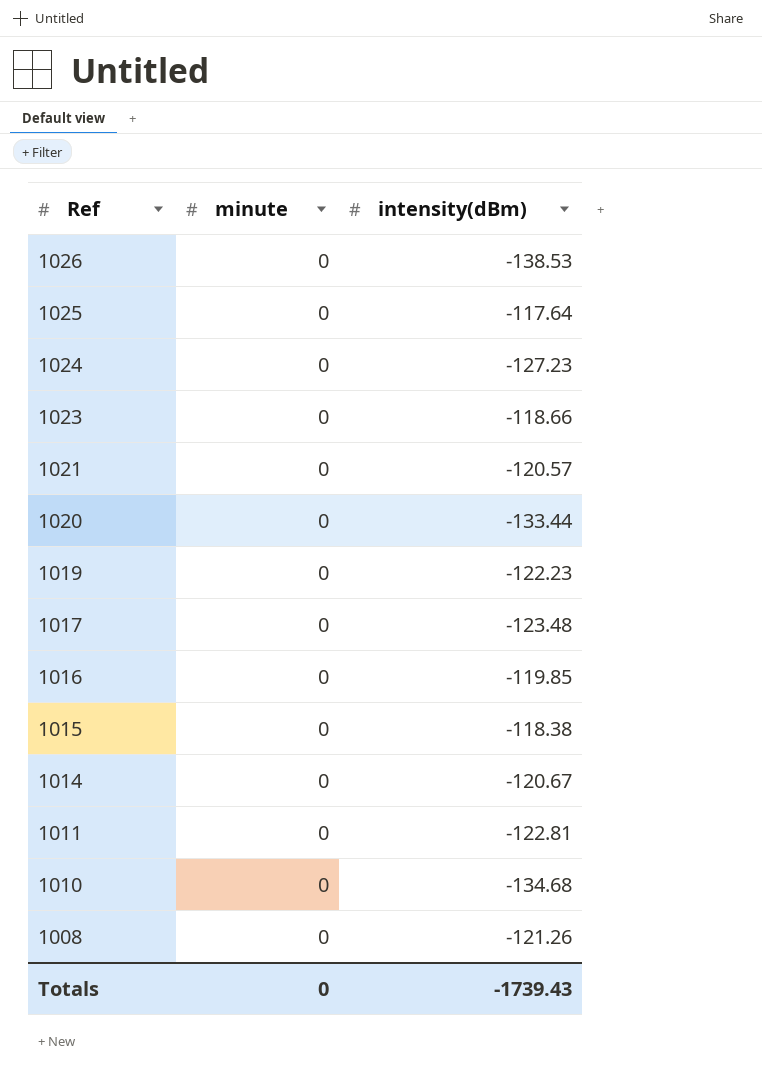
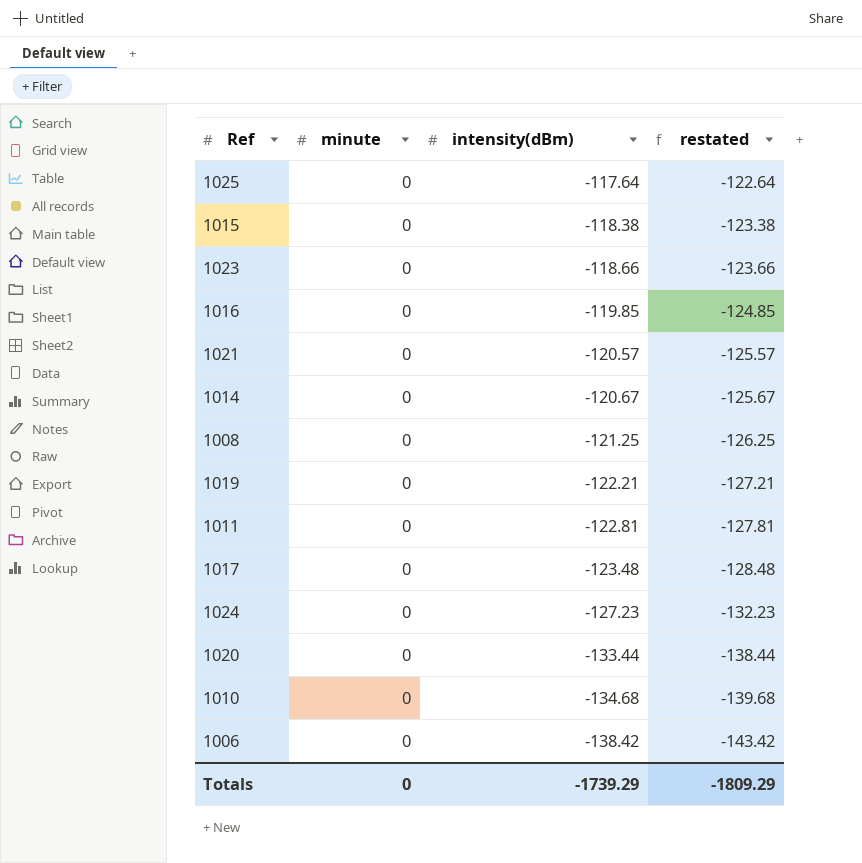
row order: Ref descending -> intensity(dBm) descending
column restated | formula: none -> [intensity(dBm)] - 5
row 1026: 0 | -138.53 -> none
1008 | intensity(dBm): -121.26 -> -121.25
1019 | intensity(dBm): -122.23 -> -122.21
row 1006: none -> 0 | -138.42 | -143.42
Totals | intensity(dBm): -1739.43 -> -1739.29

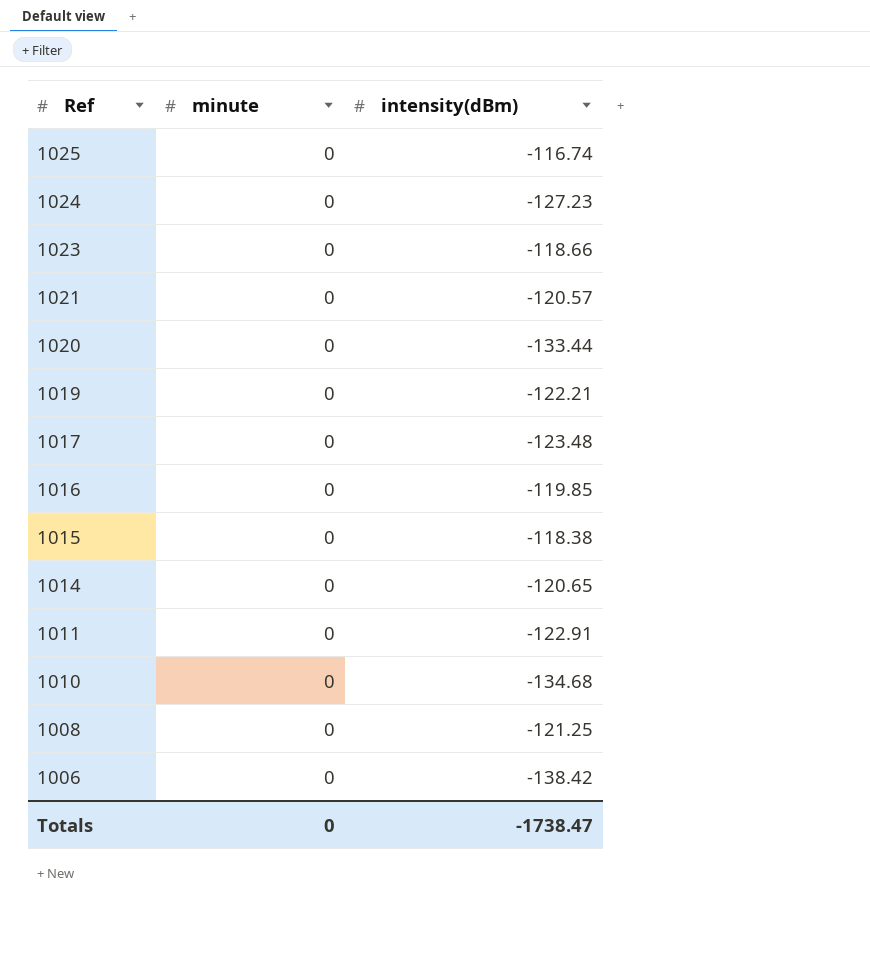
row order: intensity(dBm) descending -> Ref descending
column restated | formula: [intensity(dBm)] - 5 -> none
1025 | intensity(dBm): -117.64 -> -116.74
1014 | intensity(dBm): -120.67 -> -120.65
1011 | intensity(dBm): -122.81 -> -122.91
Totals | intensity(dBm): -1739.29 -> -1738.47

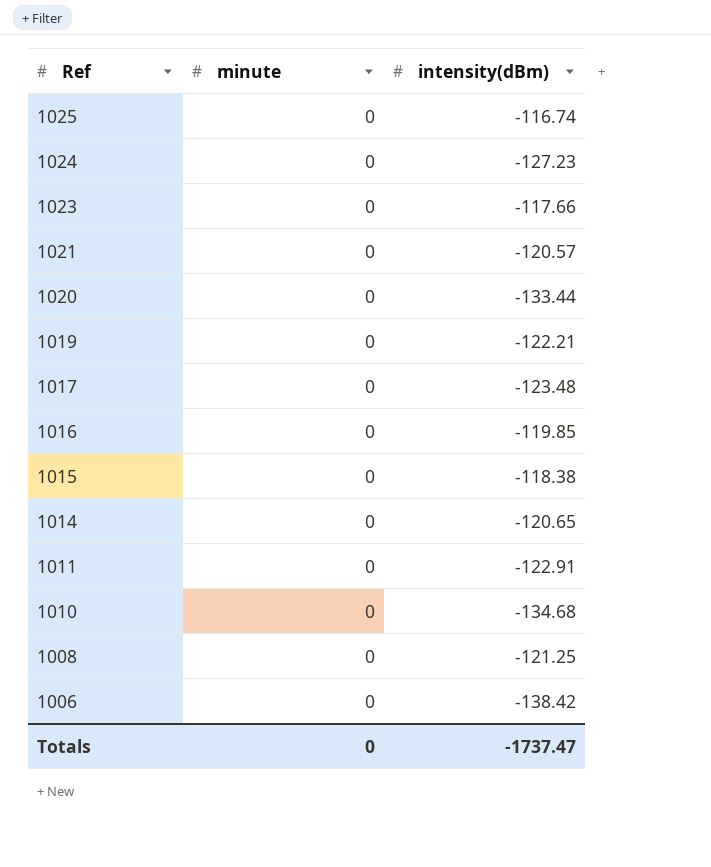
1023 | intensity(dBm): -118.66 -> -117.66
Totals | intensity(dBm): -1738.47 -> -1737.47

